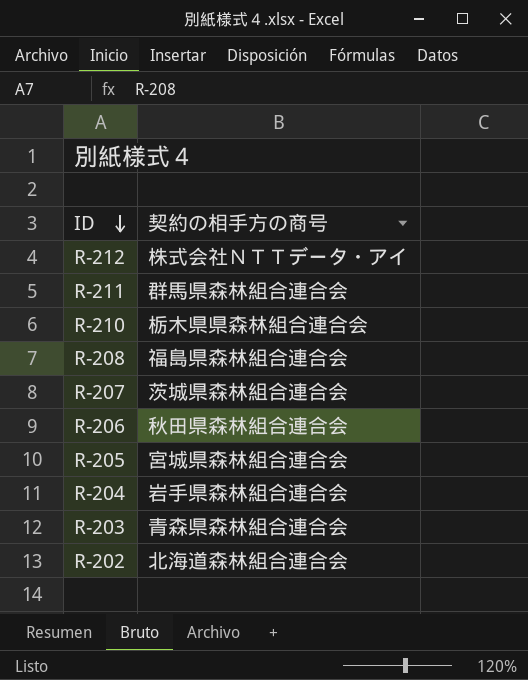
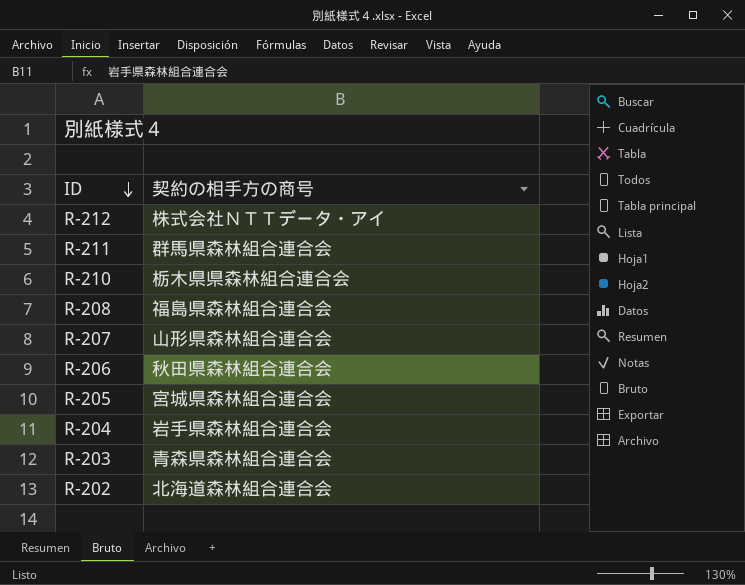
R-207 | 契約の相手方の商号: 茨城県森林組合連合会 -> 山形県森林組合連合会

